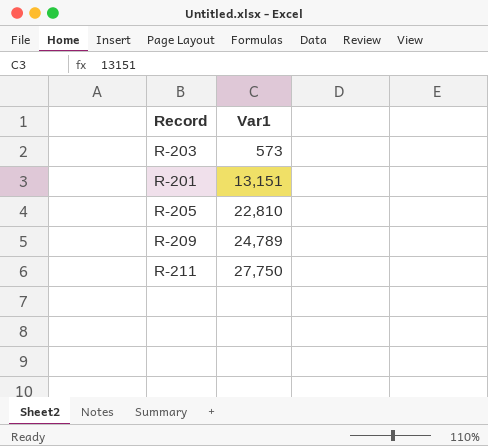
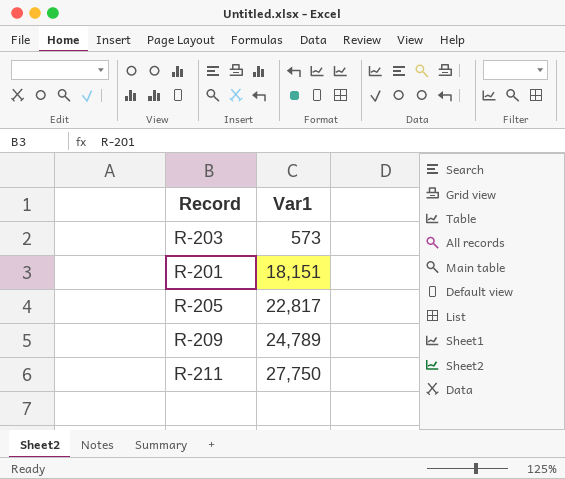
R-201 | Var1: 13,151 -> 18,151
R-205 | Var1: 22,810 -> 22,817

